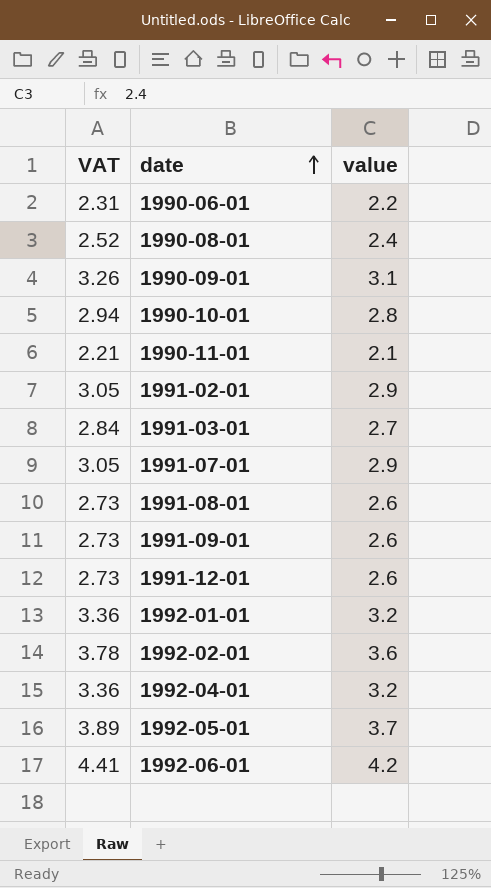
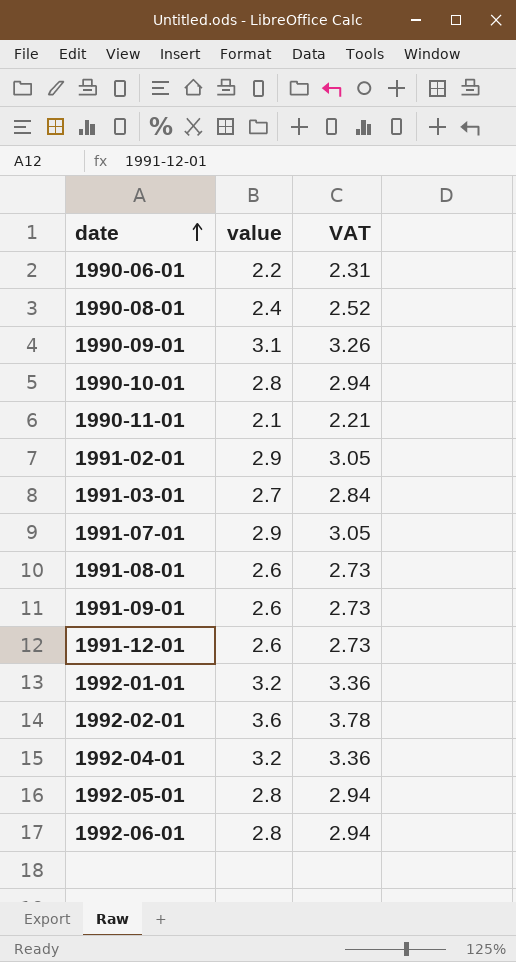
column VAT | position: 1 -> 3
1992-05-01 | value: 3.7 -> 2.8
1992-05-01 | VAT: 3.89 -> 2.94
1992-06-01 | value: 4.2 -> 2.8
1992-06-01 | VAT: 4.41 -> 2.94

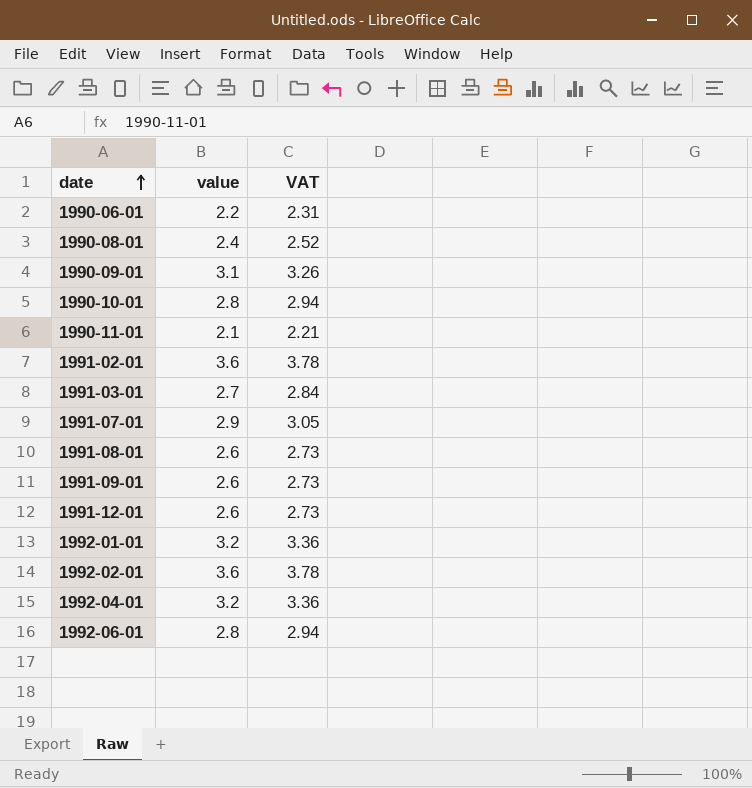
row 1992-05-01: 2.8 | 2.94 -> none
1991-02-01 | value: 2.9 -> 3.6
1991-02-01 | VAT: 3.05 -> 3.78

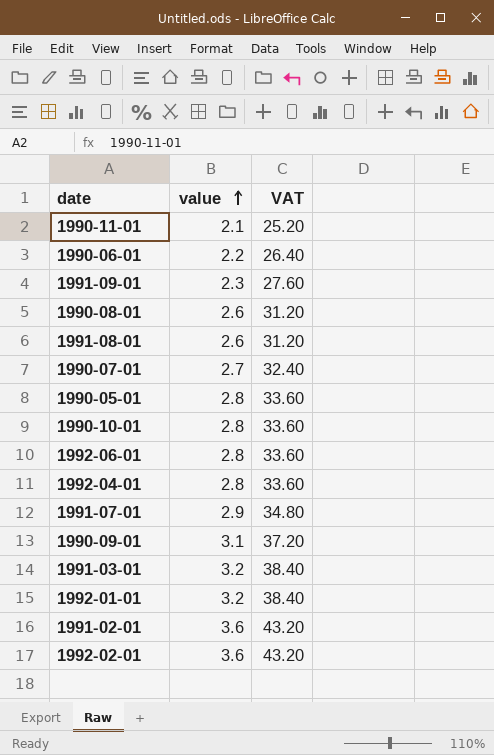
row order: date ascending -> value ascending
column VAT | formula: [value] * 1.05 -> [value] * 12
row 1991-12-01: 2.6 | 2.73 -> none
1991-09-01 | value: 2.6 -> 2.3
1990-08-01 | value: 2.4 -> 2.6
row 1990-07-01: none -> 2.7 | 32.40
row 1990-05-01: none -> 2.8 | 33.60
1992-04-01 | value: 3.2 -> 2.8
1991-03-01 | value: 2.7 -> 3.2

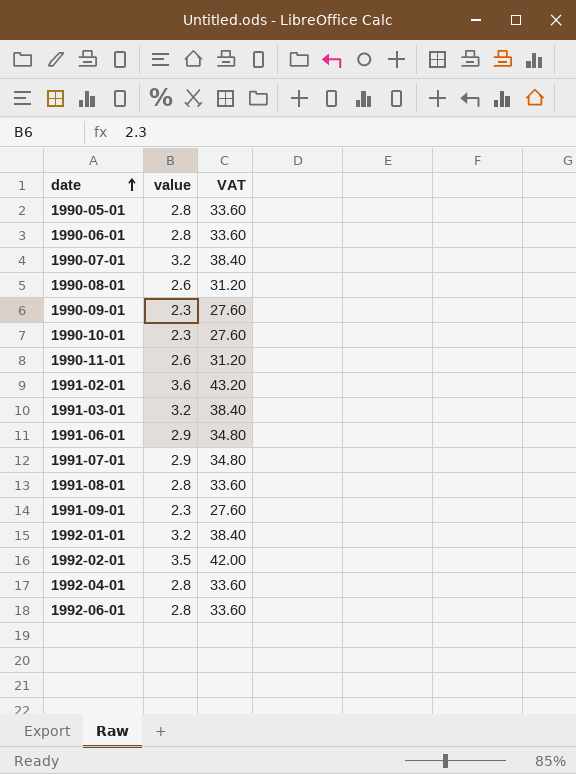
row order: value ascending -> date ascending
1990-06-01 | value: 2.2 -> 2.8
1990-06-01 | VAT: 26.40 -> 33.60
1990-07-01 | value: 2.7 -> 3.2
1990-07-01 | VAT: 32.40 -> 38.40
1990-09-01 | value: 3.1 -> 2.3
1990-09-01 | VAT: 37.20 -> 27.60
1990-10-01 | value: 2.8 -> 2.3
1990-10-01 | VAT: 33.60 -> 27.60
1990-11-01 | value: 2.1 -> 2.6
1990-11-01 | VAT: 25.20 -> 31.20
row 1991-06-01: none -> 2.9 | 34.80
1991-08-01 | value: 2.6 -> 2.8
1991-08-01 | VAT: 31.20 -> 33.60
1992-02-01 | value: 3.6 -> 3.5
1992-02-01 | VAT: 43.20 -> 42.00

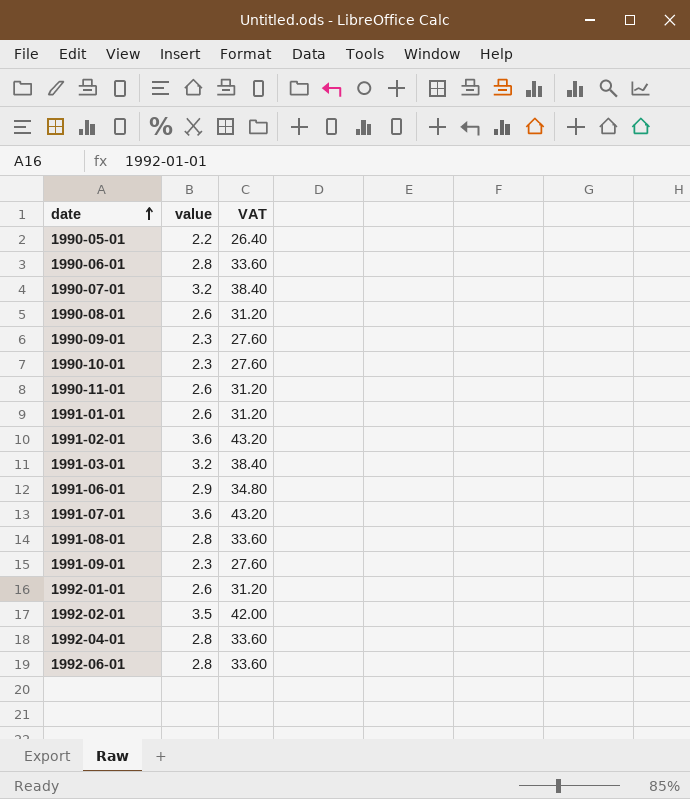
1990-05-01 | value: 2.8 -> 2.2
1990-05-01 | VAT: 33.60 -> 26.40
row 1991-01-01: none -> 2.6 | 31.20
1991-07-01 | value: 2.9 -> 3.6
1991-07-01 | VAT: 34.80 -> 43.20
1992-01-01 | value: 3.2 -> 2.6
1992-01-01 | VAT: 38.40 -> 31.20

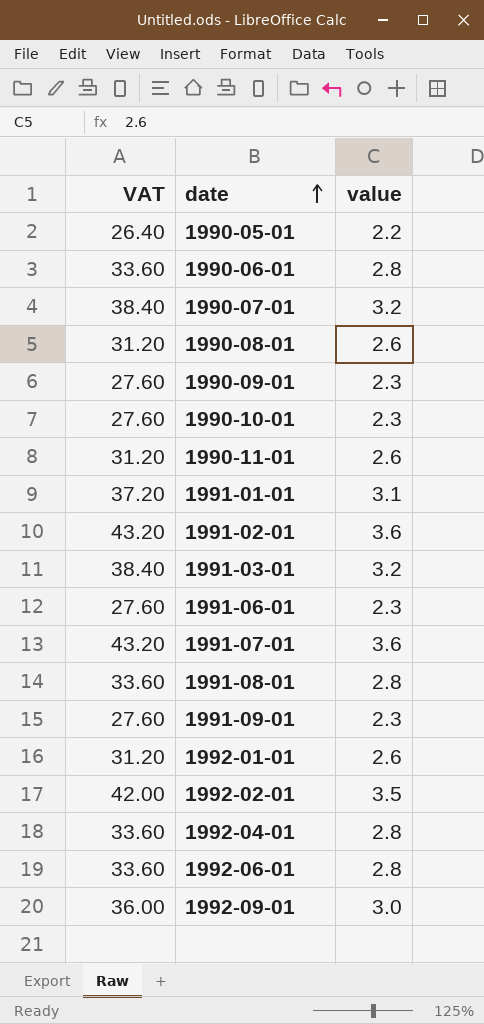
column VAT | position: 3 -> 1
1991-01-01 | VAT: 31.20 -> 37.20
1991-01-01 | value: 2.6 -> 3.1
1991-06-01 | VAT: 34.80 -> 27.60
1991-06-01 | value: 2.9 -> 2.3
row 1992-09-01: none -> 36.00 | 3.0

